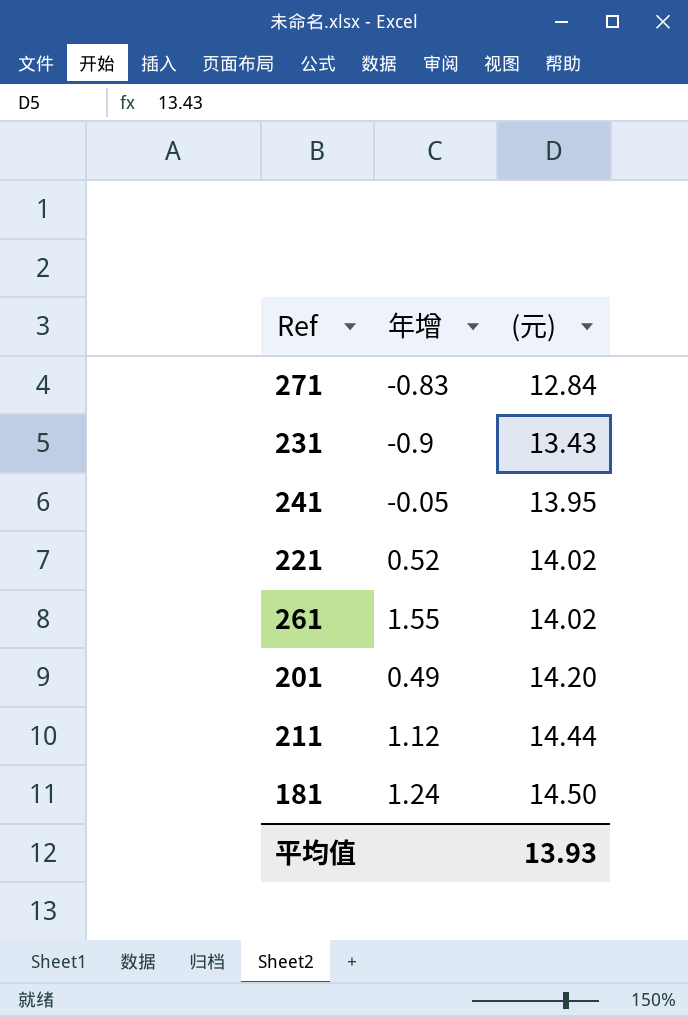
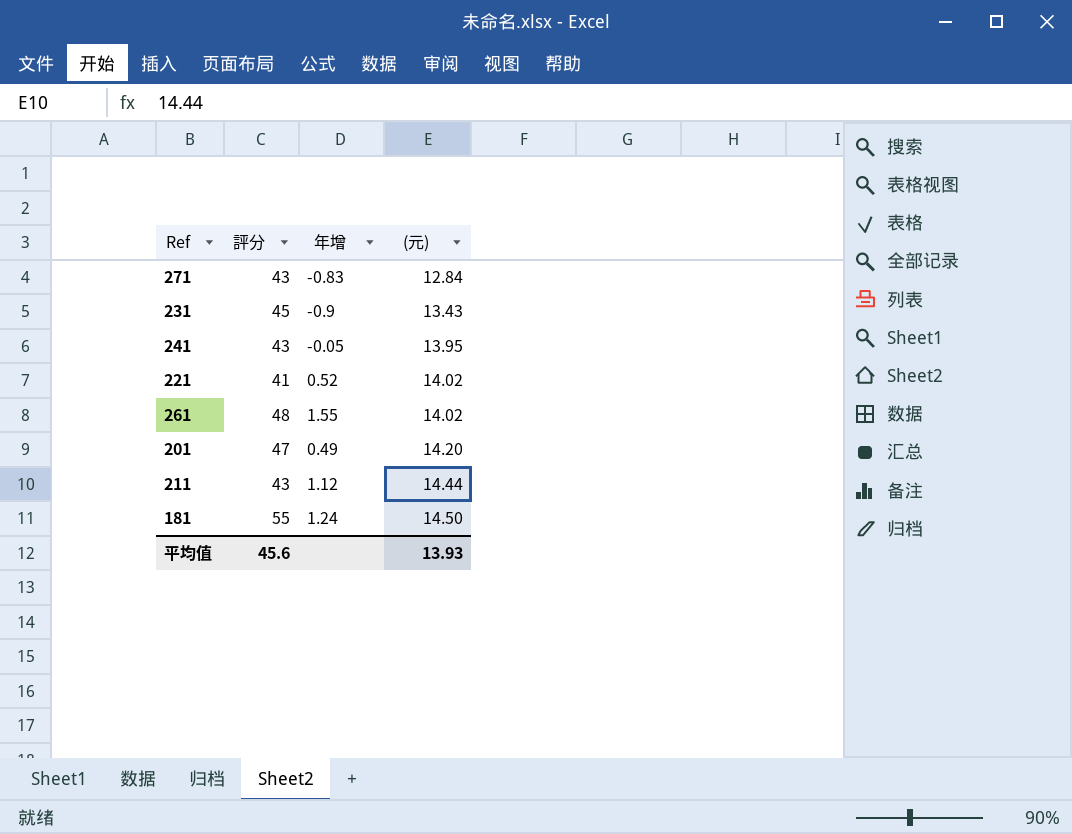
column 評分 | position: none -> 2

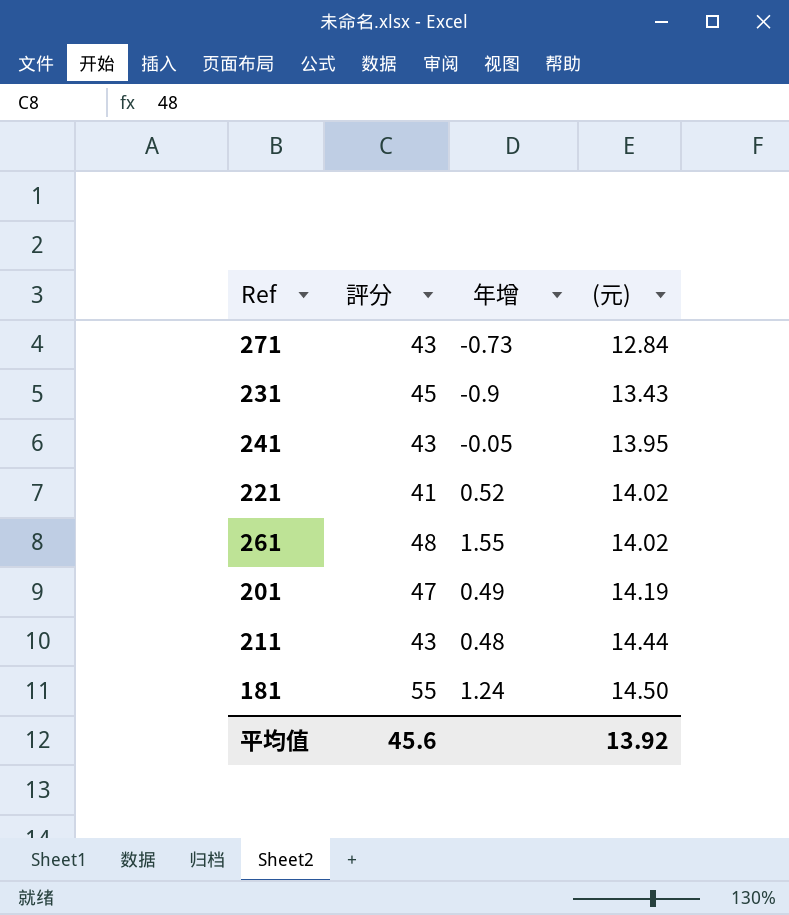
271 | 年增: -0.83 -> -0.73
201 | (元): 14.20 -> 14.19
211 | 年增: 1.12 -> 0.48
平均值 | (元): 13.93 -> 13.92

